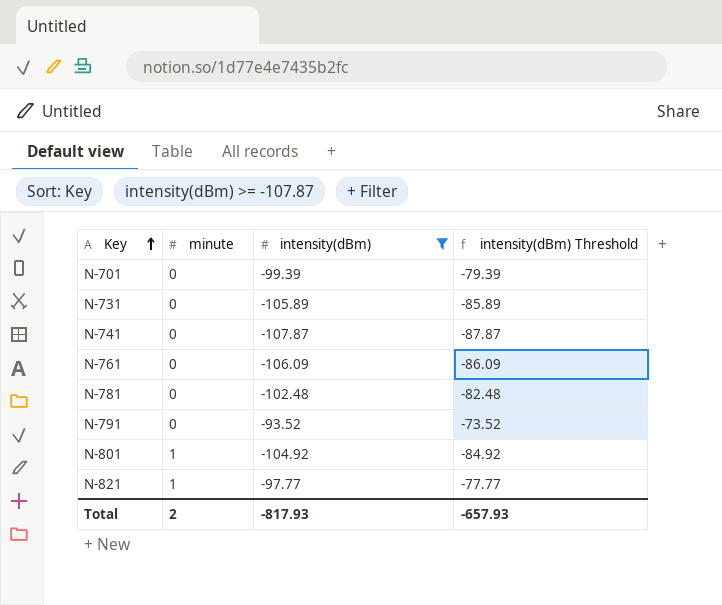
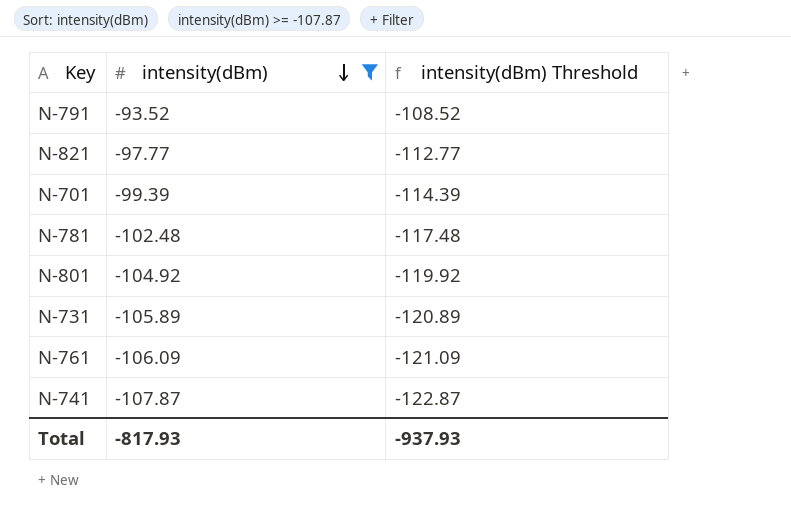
row order: Key ascending -> intensity(dBm) descending
column minute | position: 2 -> none
column intensity(dBm) Threshold | formula: [intensity(dBm)] + 20 -> [intensity(dBm)] - 15
Total | intensity(dBm) Threshold: -657.93 -> -937.93

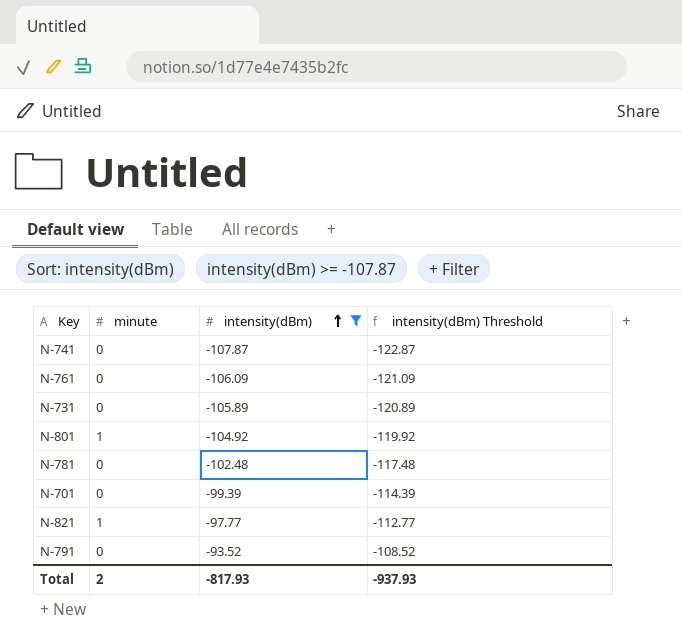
row order: intensity(dBm) descending -> intensity(dBm) ascending
column minute | position: none -> 2

